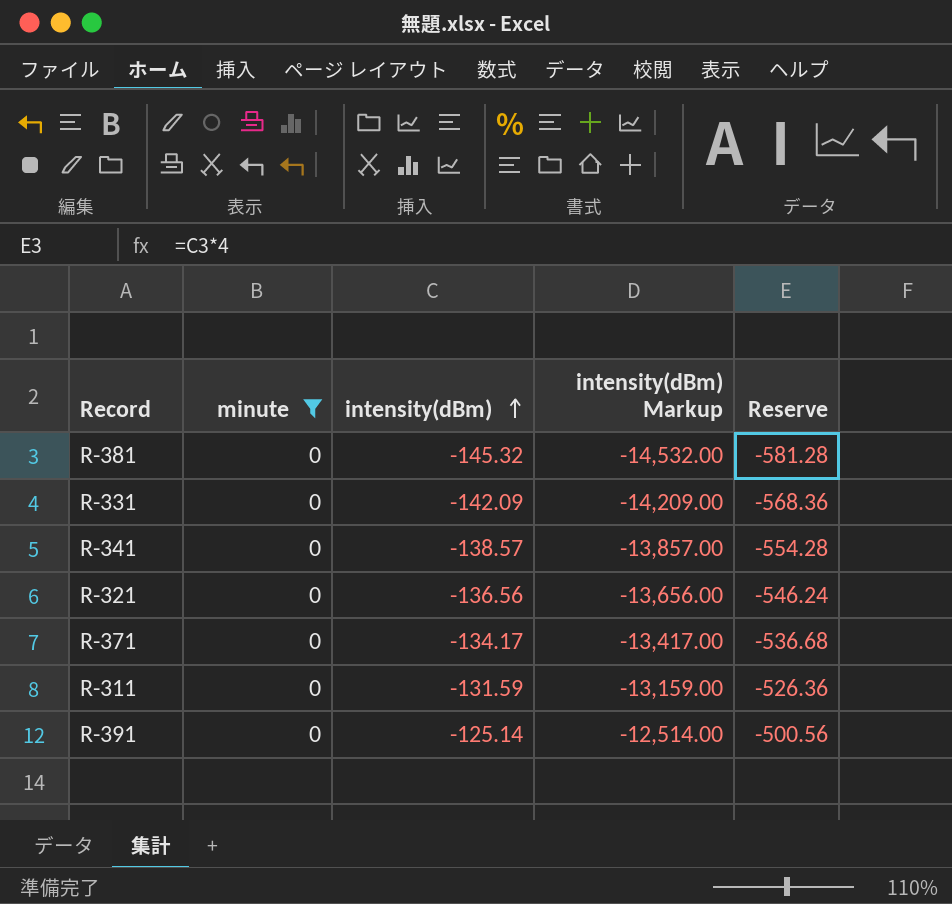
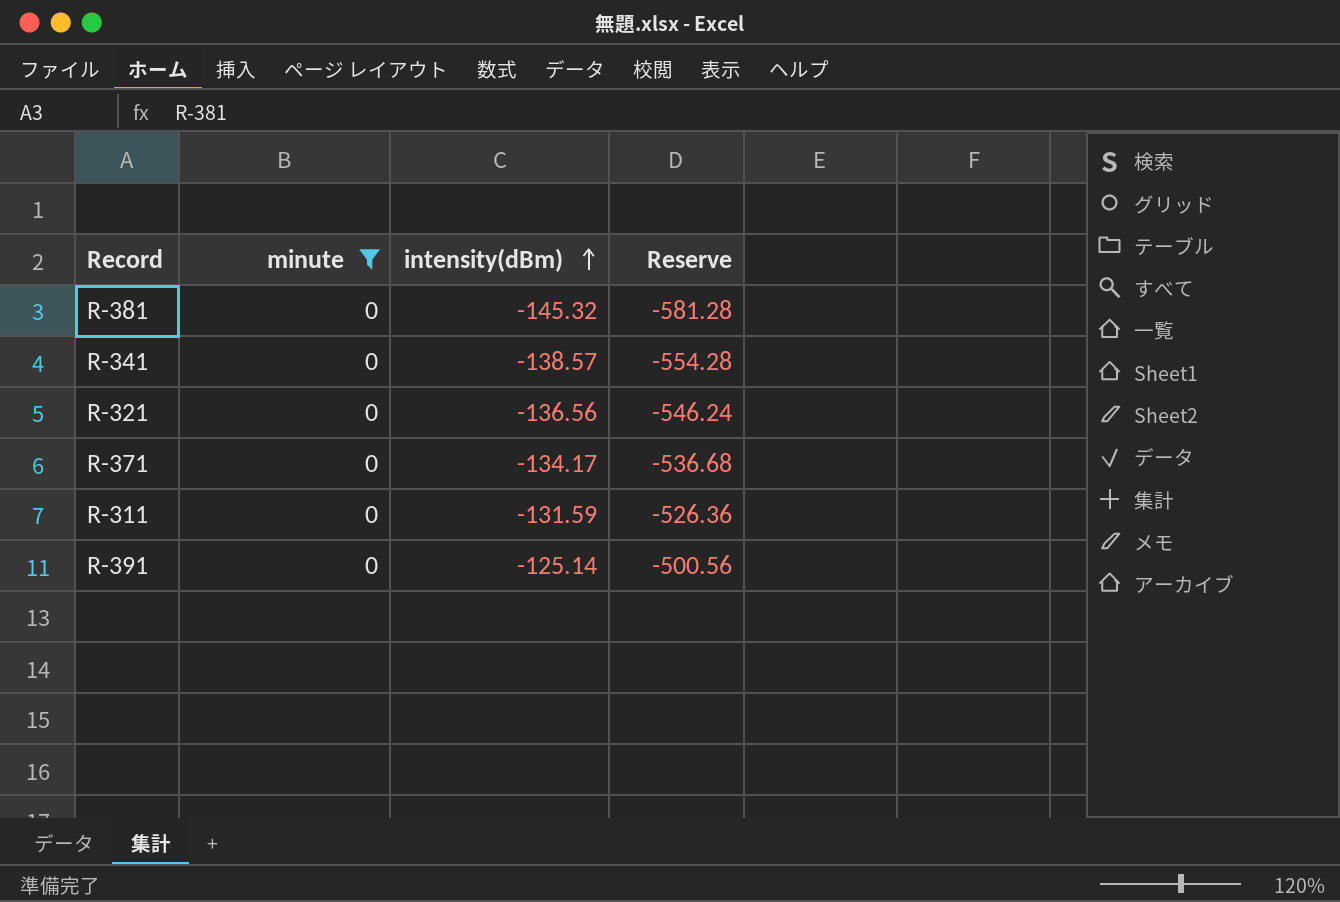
column intensity(dBm) Markup | formula: [intensity(dBm)] * 100 -> none
row R-331: 0 | -142.09 | -14,209.00 | -568.36 -> none

